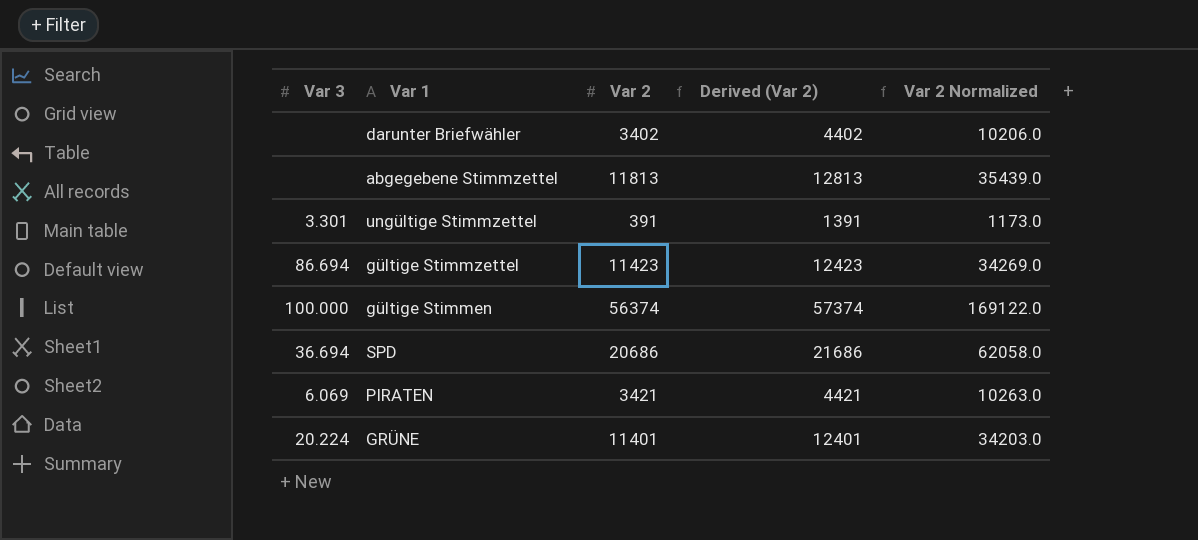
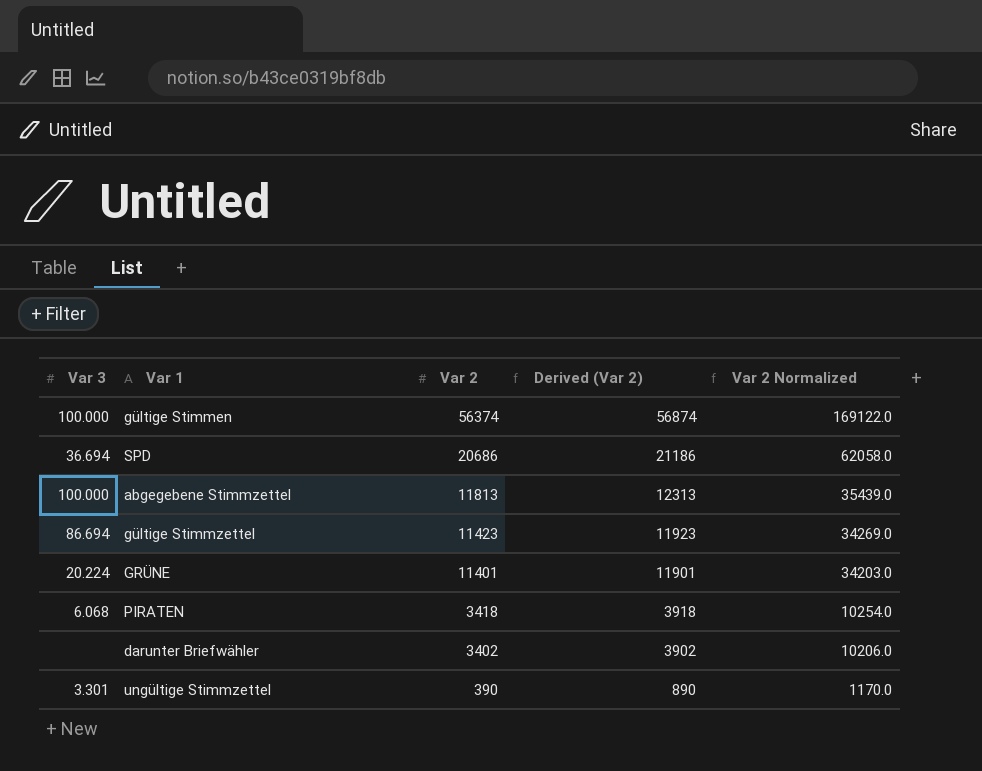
row order: none -> Var 2 descending
column Derived (Var 2) | formula: [Var 2] + 1000 -> [Var 2] + 500
abgegebene Stimmzettel | Var 3: none -> 100.000
PIRATEN | Var 3: 6.069 -> 6.068
PIRATEN | Var 2: 3421 -> 3418
PIRATEN | Var 2 Normalized: 10263.0 -> 10254.0
ungültige Stimmzettel | Var 2: 391 -> 390
ungültige Stimmzettel | Var 2 Normalized: 1173.0 -> 1170.0

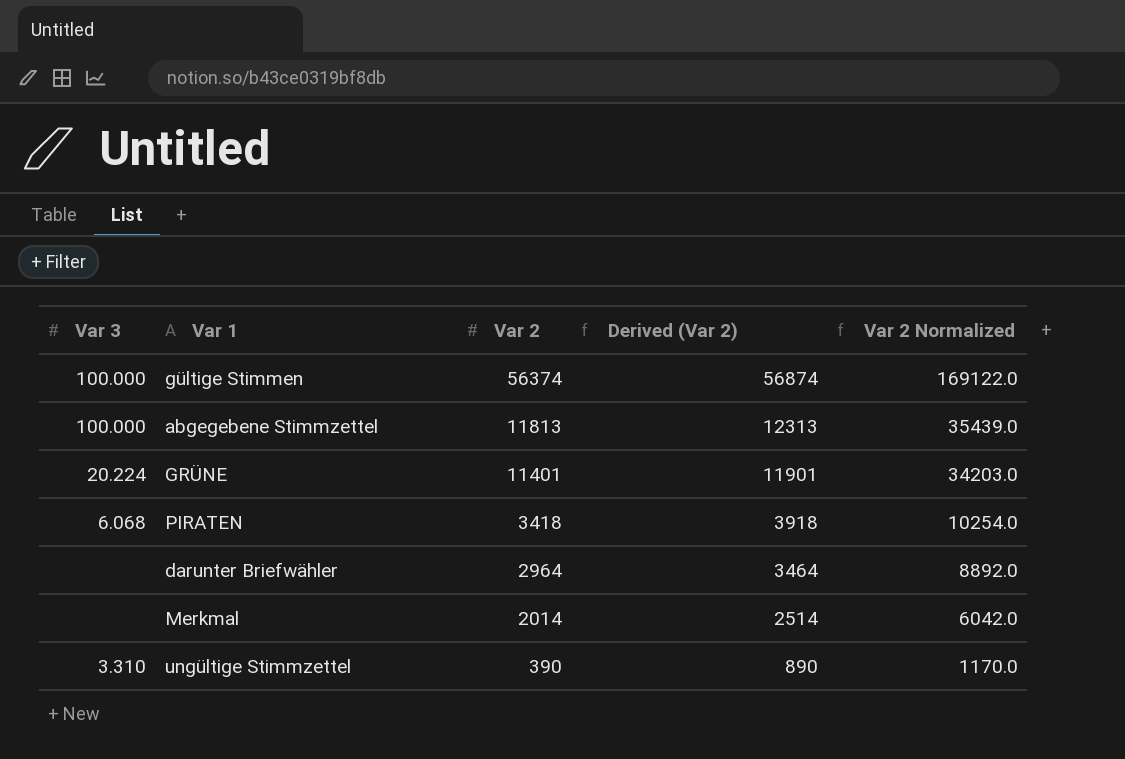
row SPD: 36.694 | 20686 | 21186 | 62058.0 -> none
row gültige Stimmzettel: 86.694 | 11423 | 11923 | 34269.0 -> none
darunter Briefwähler | Var 2: 3402 -> 2964
darunter Briefwähler | Derived (Var 2): 3902 -> 3464
darunter Briefwähler | Var 2 Normalized: 10206.0 -> 8892.0
row Merkmal: none -> none | 2014 | 2514 | 6042.0
ungültige Stimmzettel | Var 3: 3.301 -> 3.310

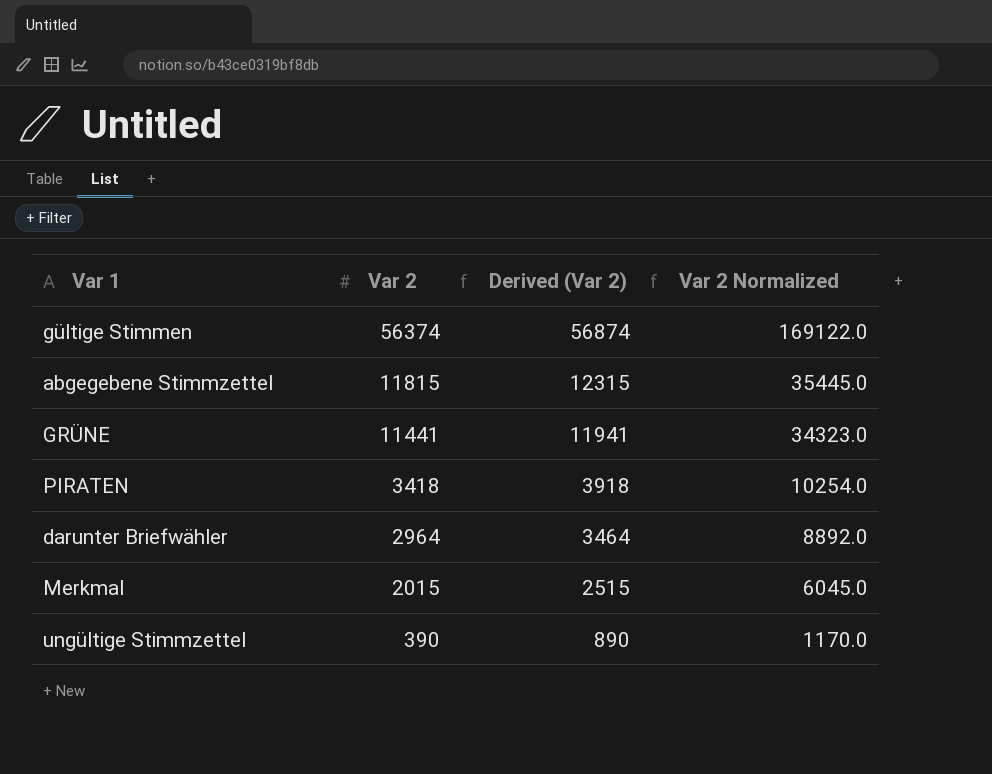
column Var 3 | position: 1 -> none
abgegebene Stimmzettel | Var 2: 11813 -> 11815
abgegebene Stimmzettel | Derived (Var 2): 12313 -> 12315
abgegebene Stimmzettel | Var 2 Normalized: 35439.0 -> 35445.0
GRÜNE | Var 2: 11401 -> 11441
GRÜNE | Derived (Var 2): 11901 -> 11941
GRÜNE | Var 2 Normalized: 34203.0 -> 34323.0
Merkmal | Var 2: 2014 -> 2015
Merkmal | Derived (Var 2): 2514 -> 2515
Merkmal | Var 2 Normalized: 6042.0 -> 6045.0

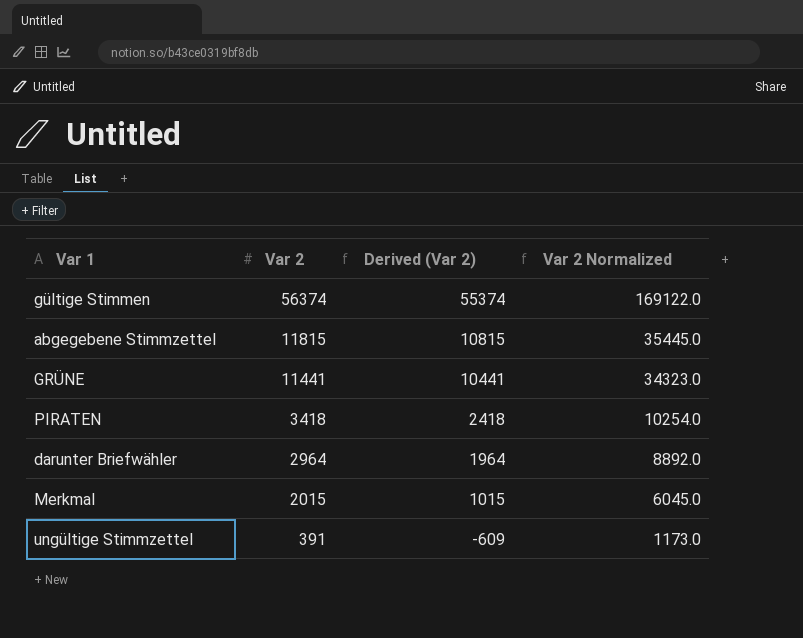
column Derived (Var 2) | formula: [Var 2] + 500 -> [Var 2] - 1000
ungültige Stimmzettel | Var 2: 390 -> 391
ungültige Stimmzettel | Var 2 Normalized: 1170.0 -> 1173.0

